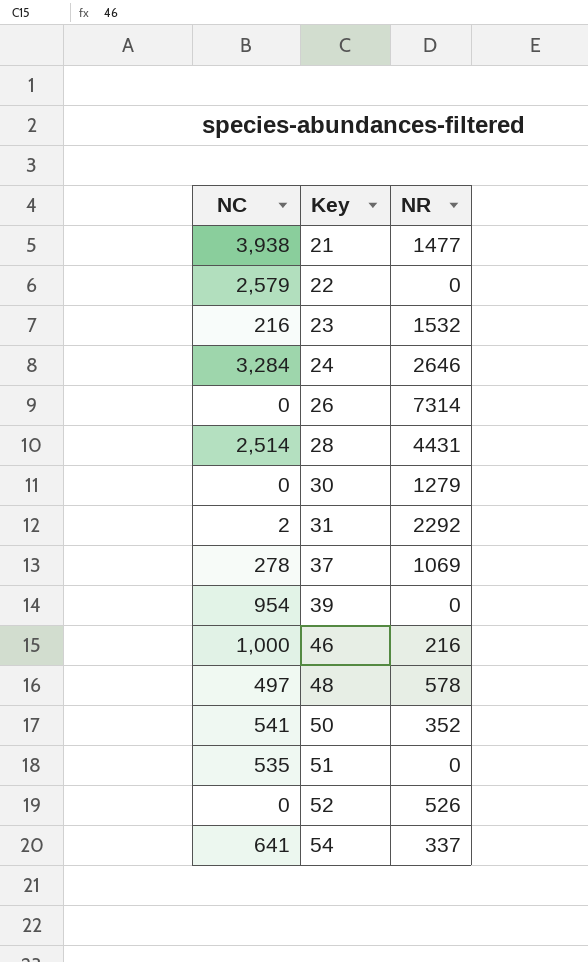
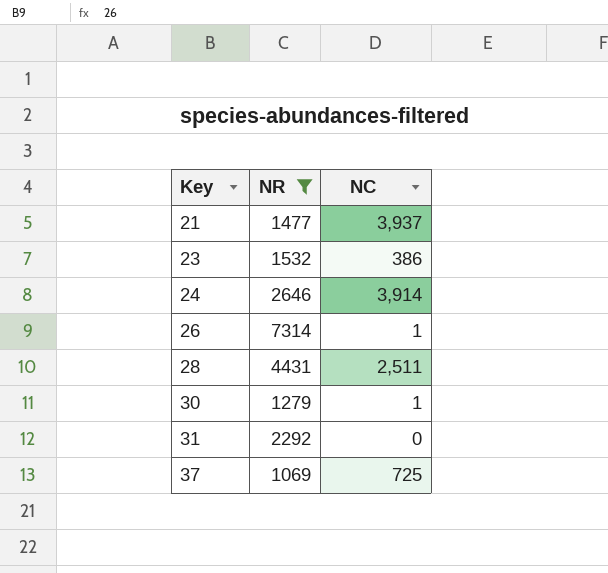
filter: none -> NR >= 1069
column NC | position: 1 -> 3
21 | NC: 3,938 -> 3,937
23 | NC: 216 -> 386
24 | NC: 3,284 -> 3,914
26 | NC: 0 -> 1
28 | NC: 2,514 -> 2,511
30 | NC: 0 -> 1
31 | NC: 2 -> 0
37 | NC: 278 -> 725

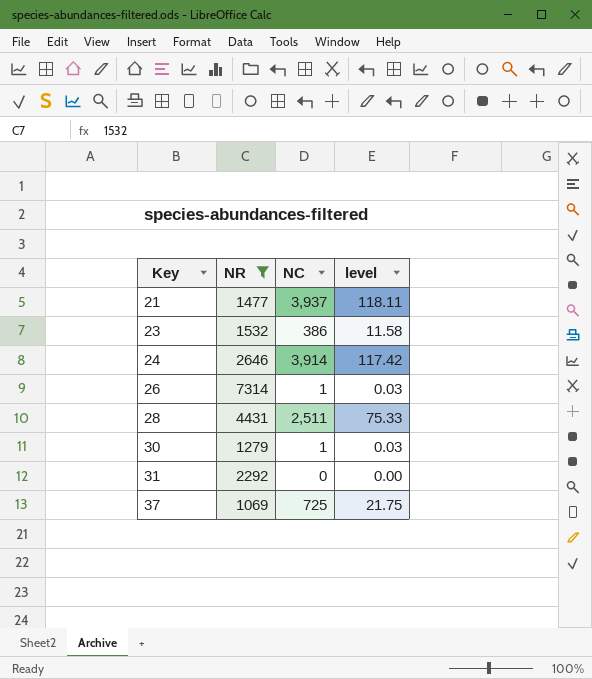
column level | formula: none -> [NC] * 0.03

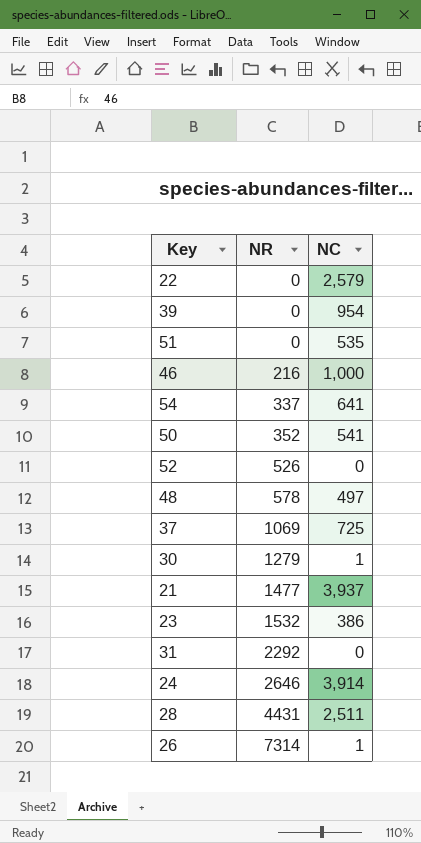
filter: NR >= 1069 -> none
row order: Key ascending -> NR ascending
column level | formula: [NC] * 0.03 -> none

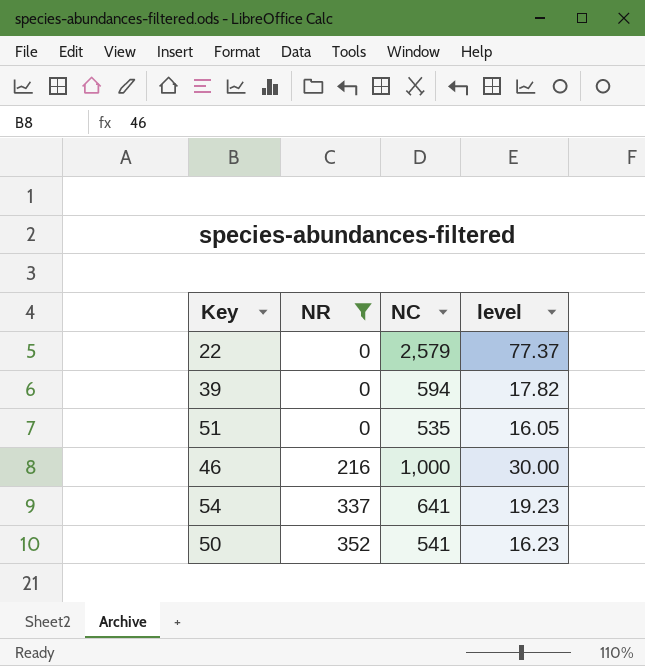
filter: none -> NR <= 352
column level | formula: none -> [NC] * 0.03
39 | NC: 954 -> 594

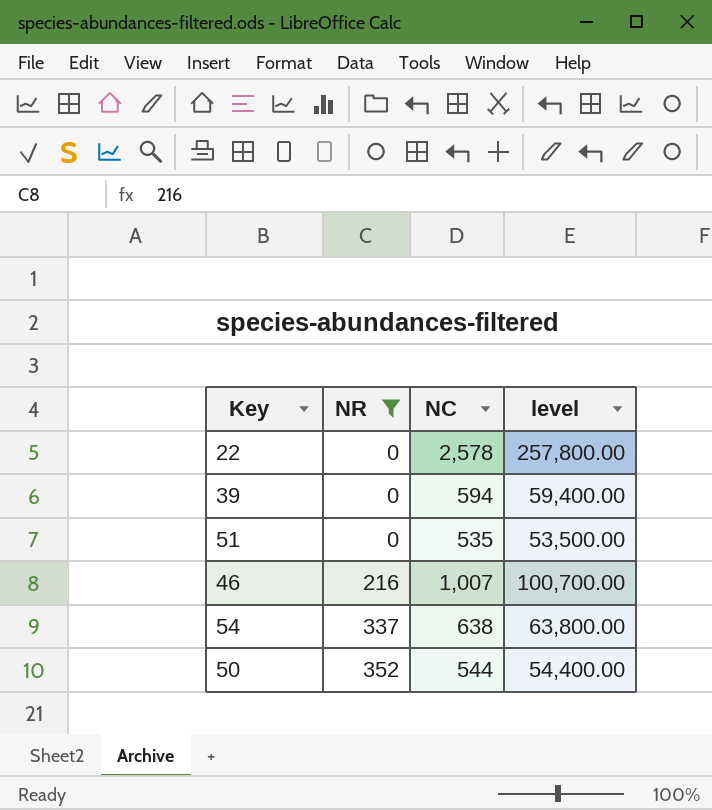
column level | formula: [NC] * 0.03 -> [NC] * 100
22 | NC: 2,579 -> 2,578
46 | NC: 1,000 -> 1,007
54 | NC: 641 -> 638
50 | NC: 541 -> 544

